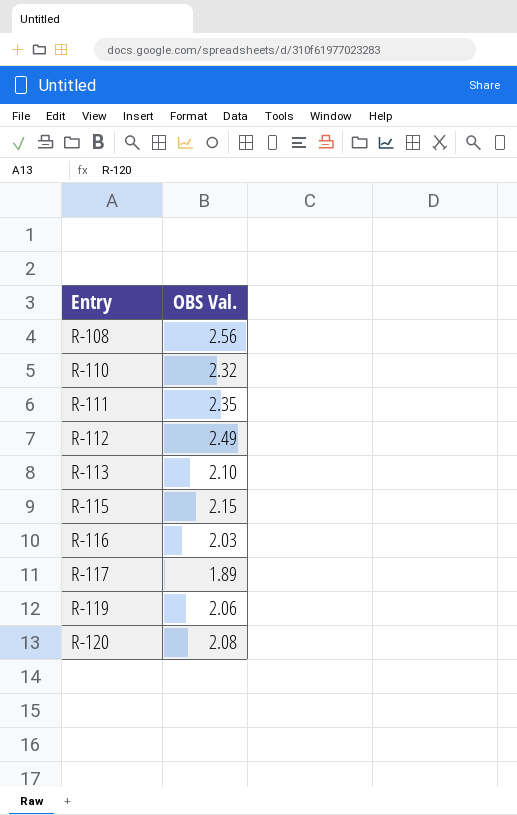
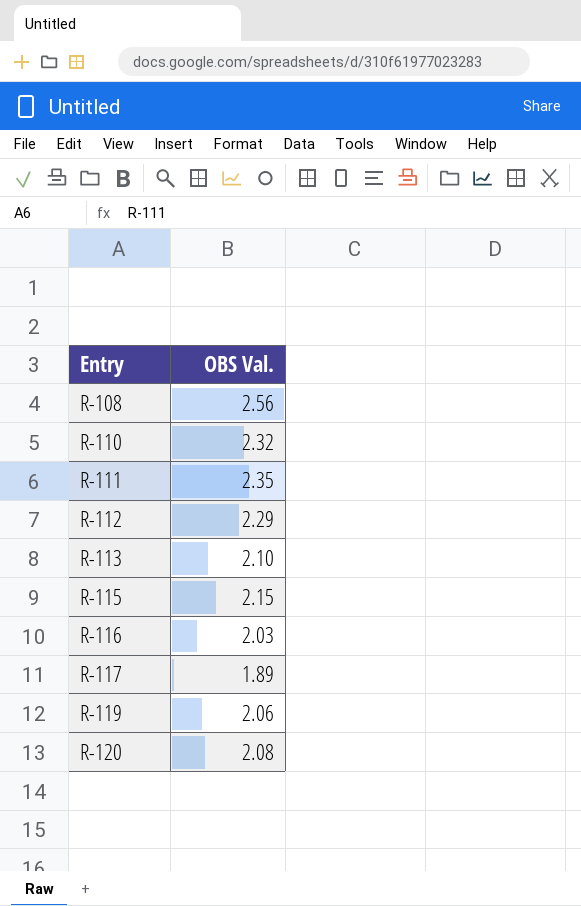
R-112 | OBS Val.: 2.49 -> 2.29

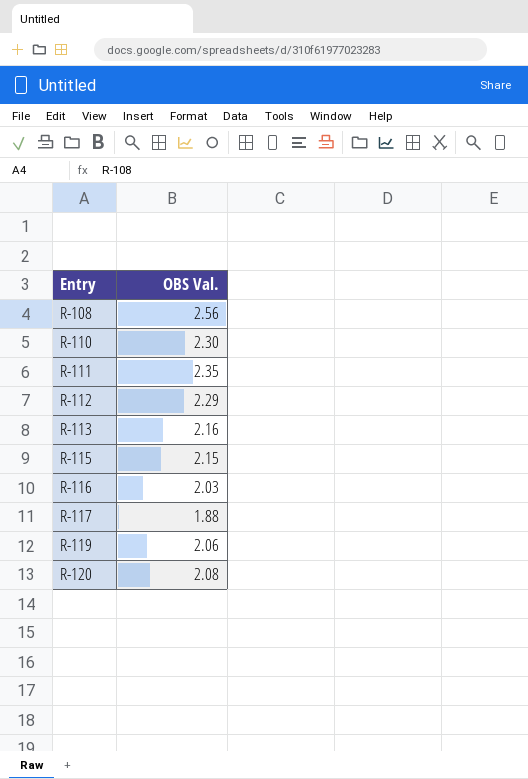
R-110 | OBS Val.: 2.32 -> 2.30
R-113 | OBS Val.: 2.10 -> 2.16
R-117 | OBS Val.: 1.89 -> 1.88

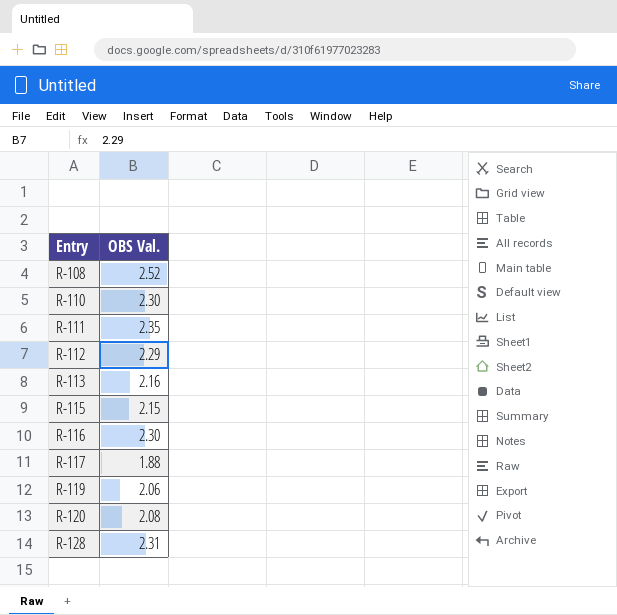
R-108 | OBS Val.: 2.56 -> 2.52
R-116 | OBS Val.: 2.03 -> 2.30
row R-128: none -> 2.31

